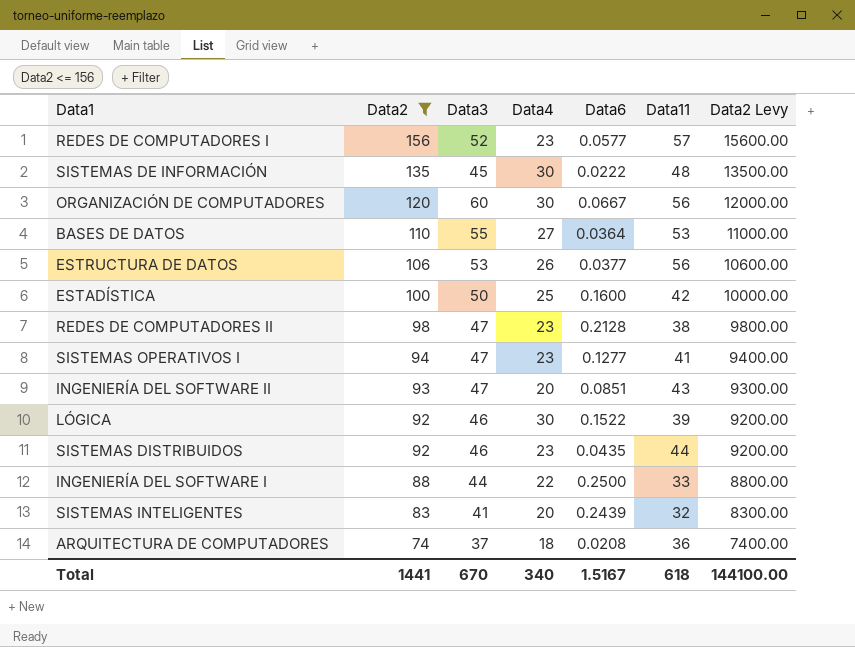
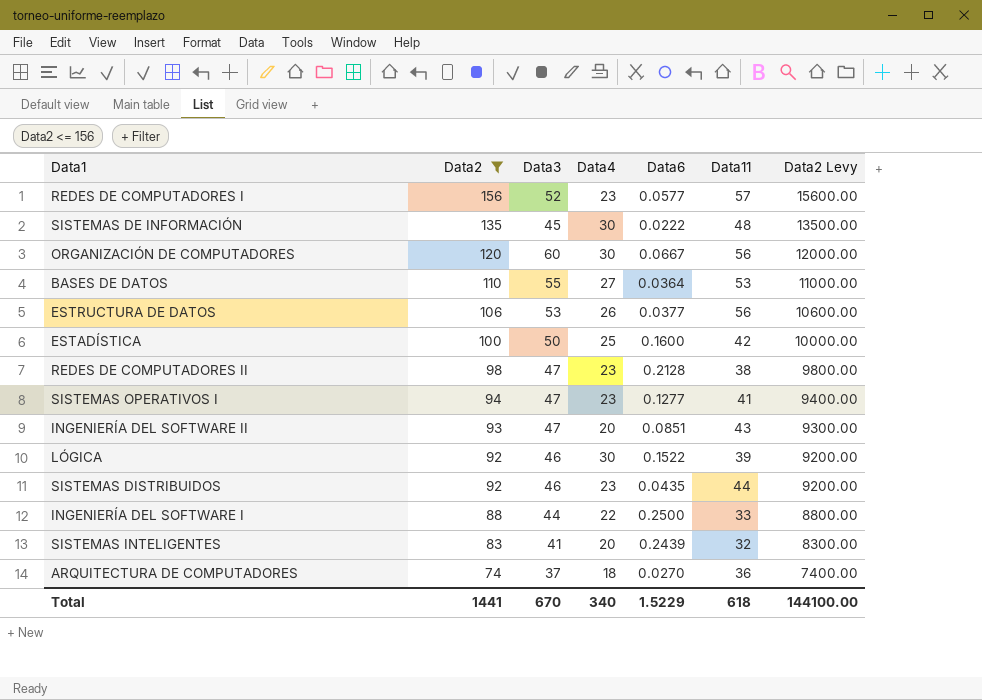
ARQUITECTURA DE COMPUTADORES | Data6: 0.0208 -> 0.0270
Total | Data6: 1.5167 -> 1.5229

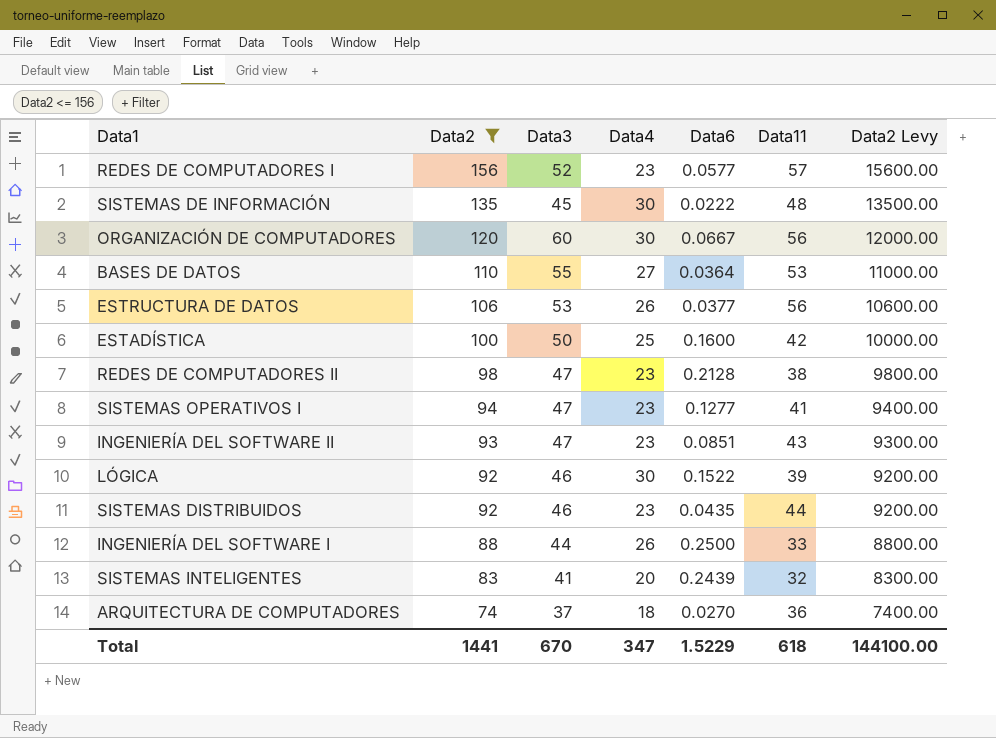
INGENIERÍA DEL SOFTWARE II | Data4: 20 -> 23
INGENIERÍA DEL SOFTWARE I | Data4: 22 -> 26
Total | Data4: 340 -> 347

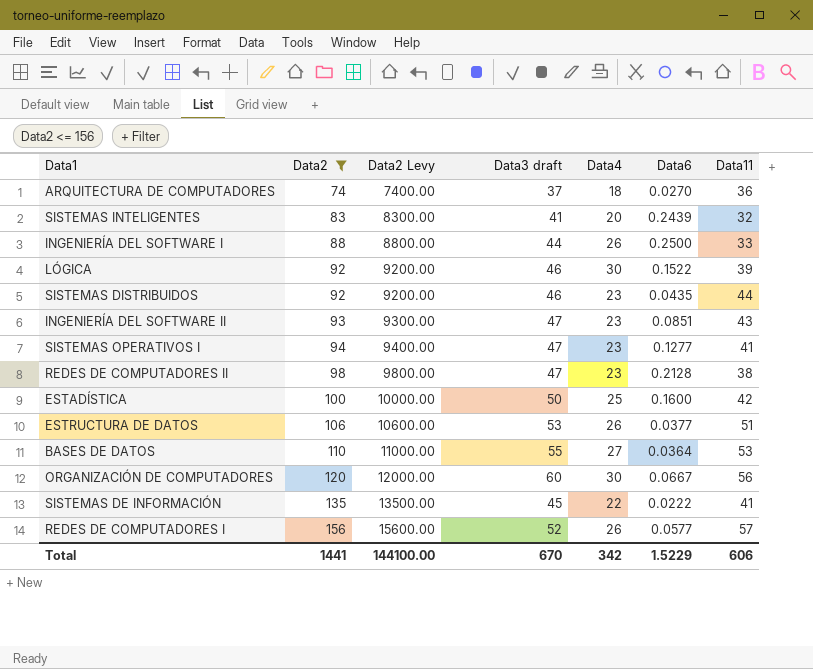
row order: Data2 descending -> Data2 ascending
column Data2 Levy | position: 7 -> 3
column name: Data3 -> Data3 draft
ESTRUCTURA DE DATOS | Data11: 56 -> 51
SISTEMAS DE INFORMACIÓN | Data4: 30 -> 22
SISTEMAS DE INFORMACIÓN | Data11: 48 -> 41
REDES DE COMPUTADORES I | Data4: 23 -> 26
Total | Data4: 347 -> 342
Total | Data11: 618 -> 606

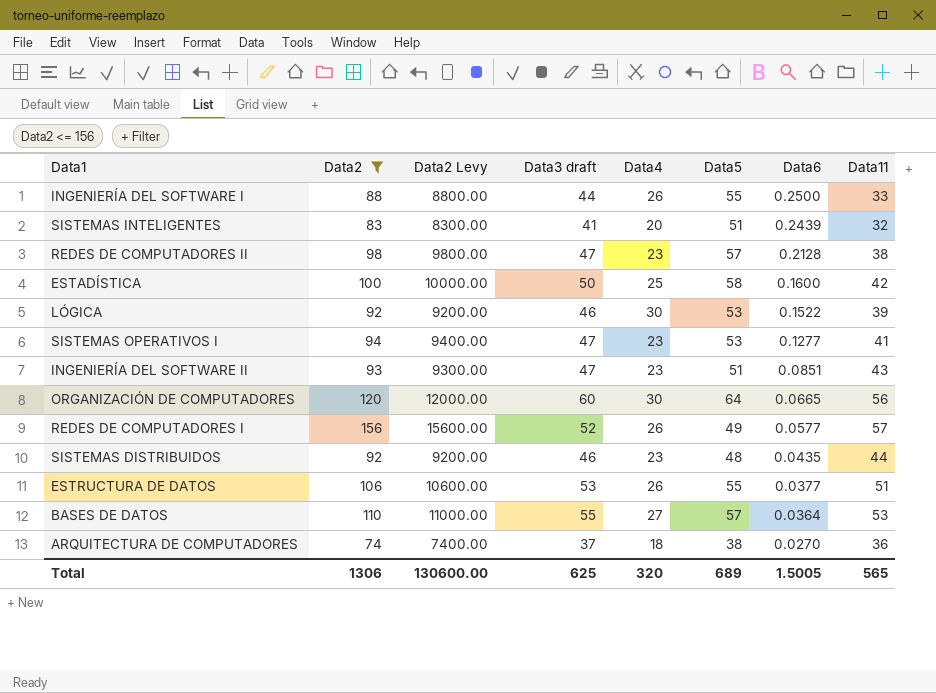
row order: Data2 ascending -> Data6 descending
column Data5 | position: none -> 6
row SISTEMAS DE INFORMACIÓN: 135 | 13500.00 | 45 | 22 | 0.0222 | 41 -> none
ORGANIZACIÓN DE COMPUTADORES | Data6: 0.0667 -> 0.0665
Total | Data2: 1441 -> 1306
Total | Data2 Levy: 144100.00 -> 130600.00
Total | Data3 draft: 670 -> 625
Total | Data4: 342 -> 320
Total | Data6: 1.5229 -> 1.5005
Total | Data11: 606 -> 565

